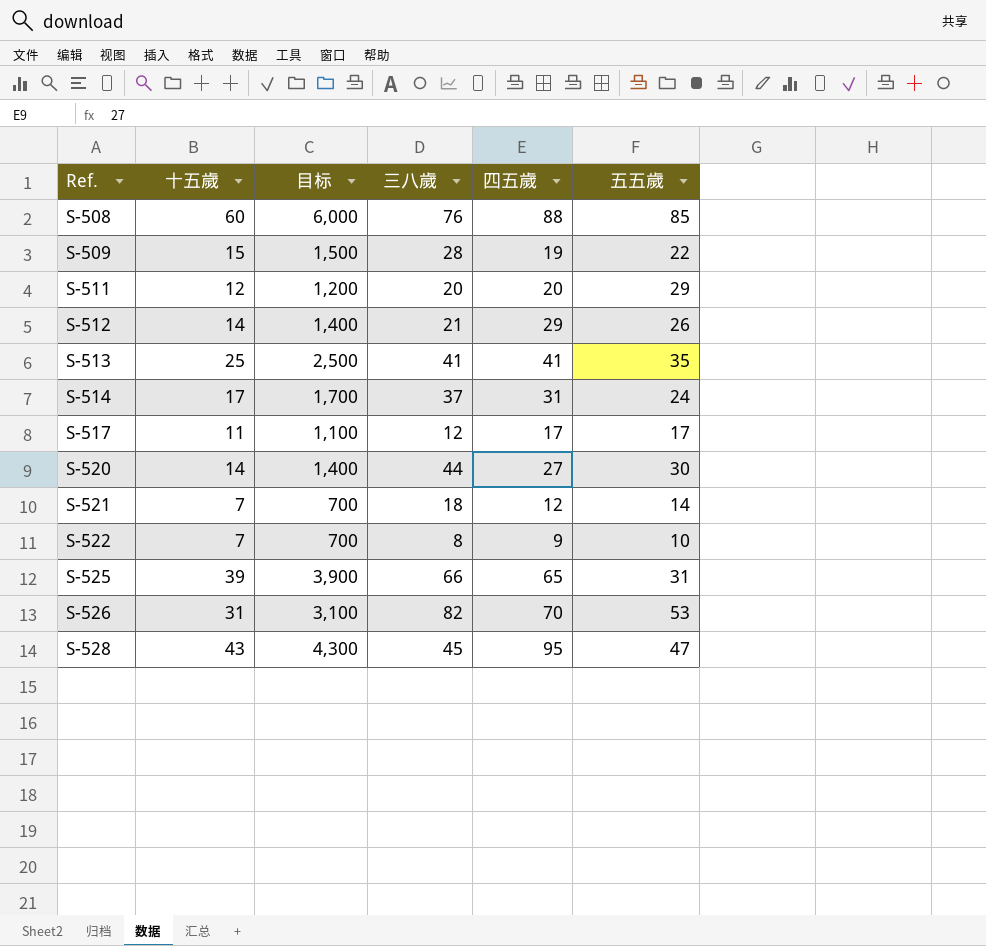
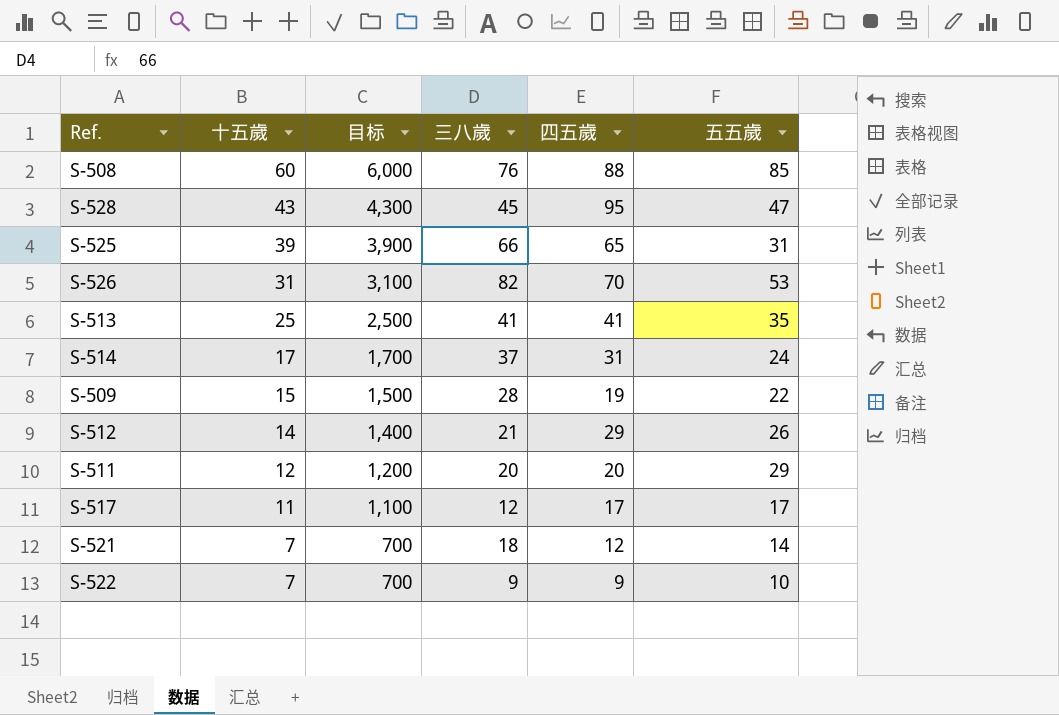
row order: Ref. ascending -> 十五歲 descending
row S-520: 14 | 1,400 | 44 | 27 | 30 -> none
S-522 | 三八歲: 8 -> 9

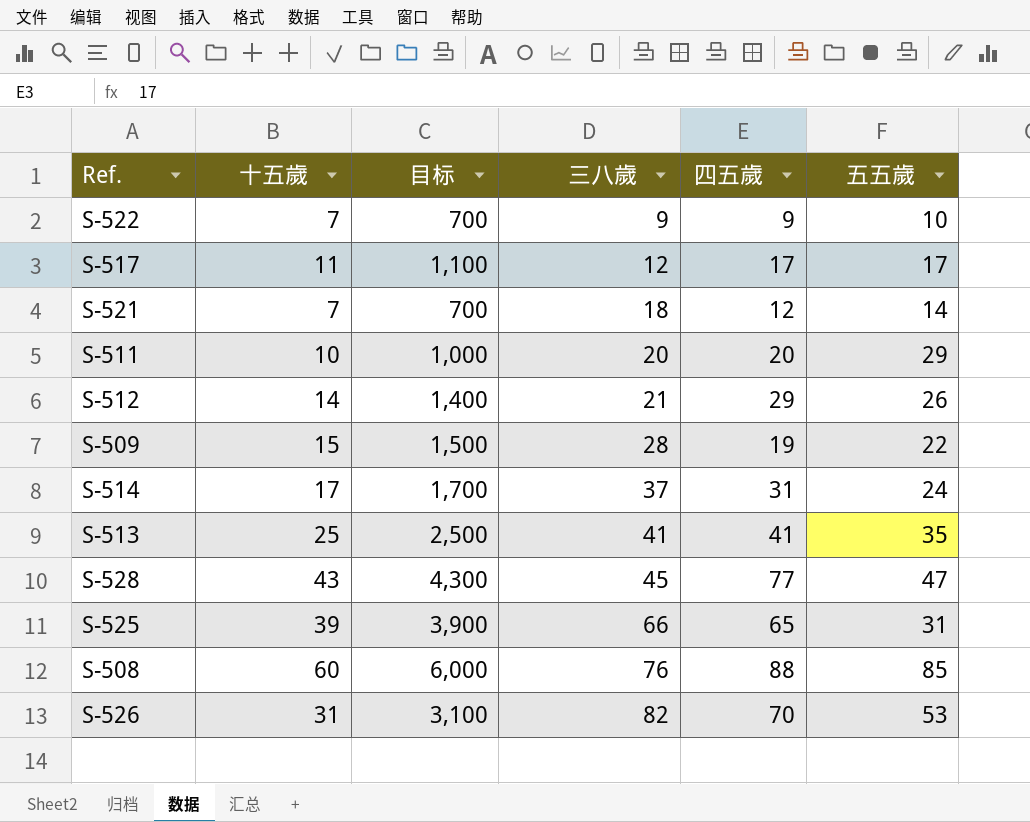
row order: 十五歲 descending -> 三八歲 ascending
S-511 | 十五歲: 12 -> 10
S-511 | 目标: 1,200 -> 1,000
S-528 | 四五歲: 95 -> 77

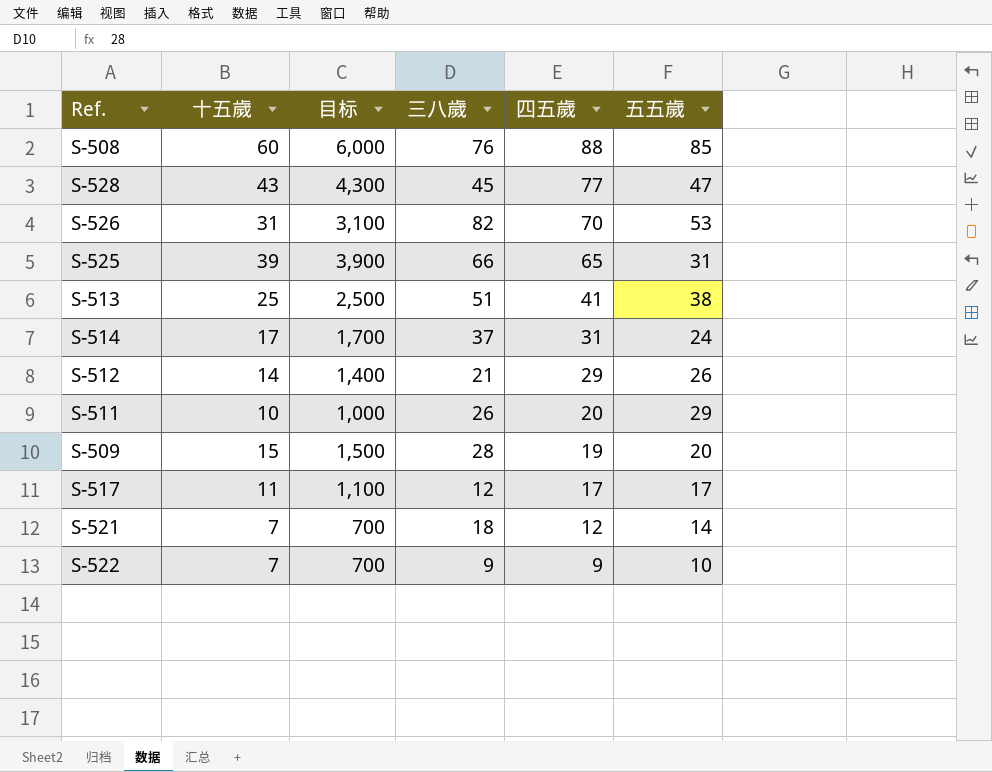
row order: 三八歲 ascending -> 四五歲 descending
S-513 | 三八歲: 41 -> 51
S-513 | 五五歲: 35 -> 38
S-511 | 三八歲: 20 -> 26
S-509 | 五五歲: 22 -> 20

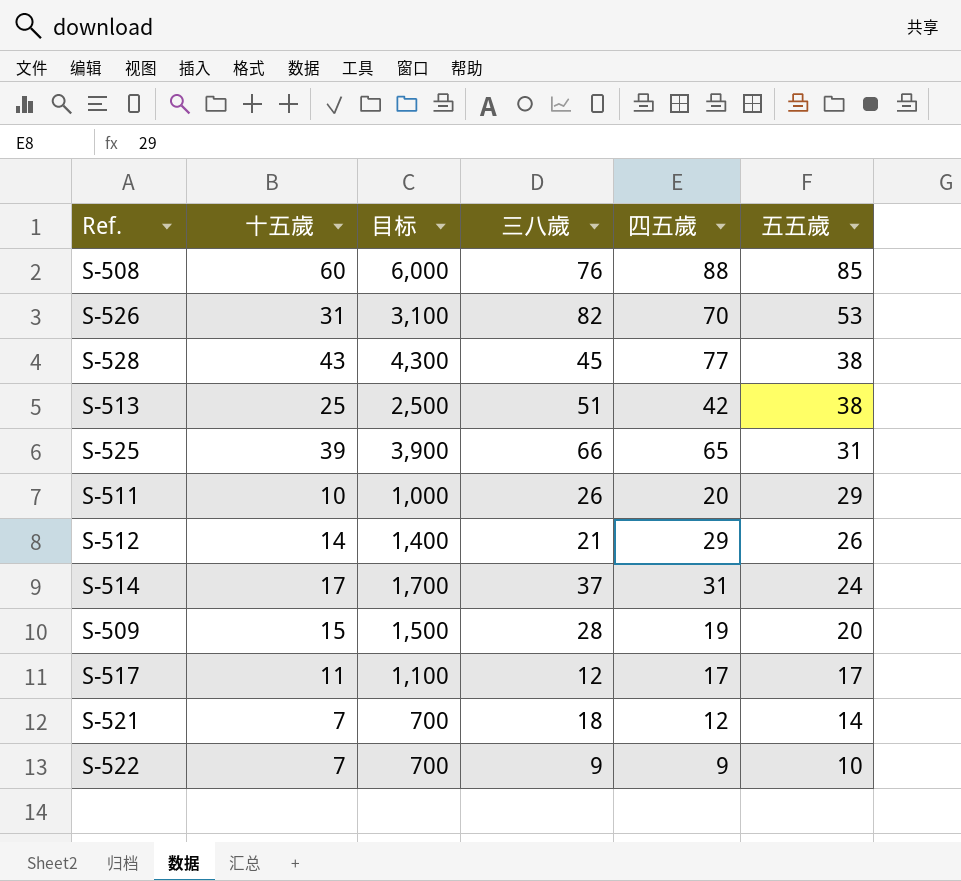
row order: 四五歲 descending -> 五五歲 descending
S-528 | 五五歲: 47 -> 38
S-513 | 四五歲: 41 -> 42

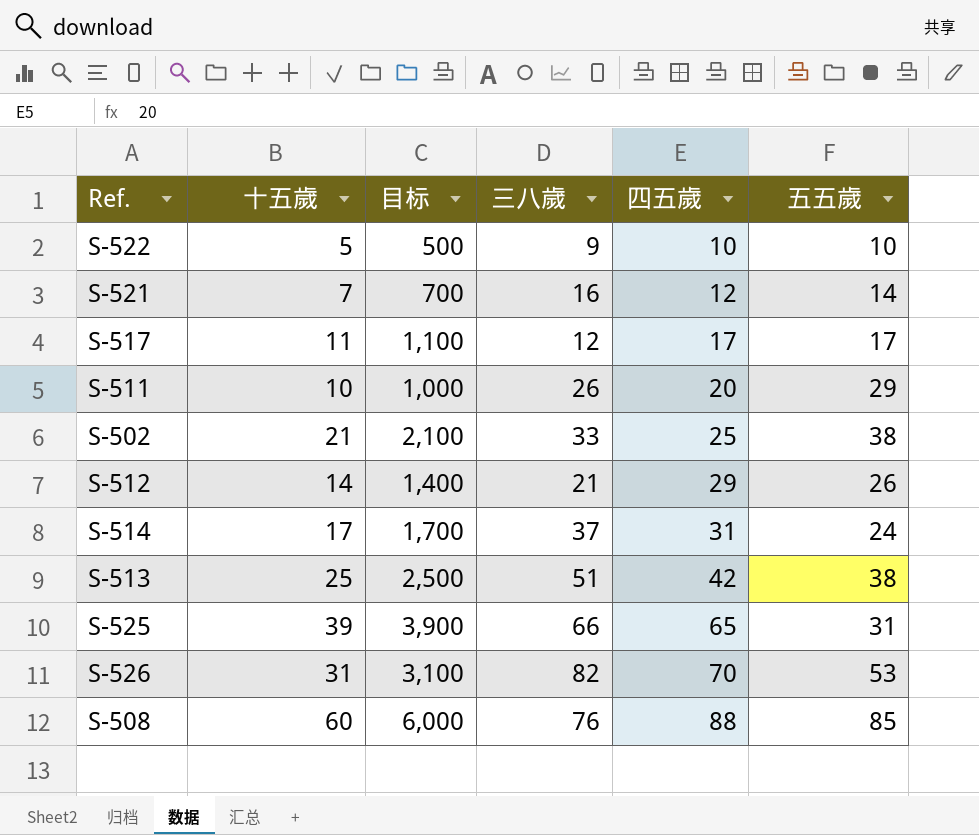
row order: 五五歲 descending -> 四五歲 ascending
row S-528: 43 | 4,300 | 45 | 77 | 38 -> none
row S-509: 15 | 1,500 | 28 | 19 | 20 -> none
S-522 | 十五歲: 7 -> 5
S-522 | 目标: 700 -> 500
S-522 | 四五歲: 9 -> 10
S-521 | 三八歲: 18 -> 16
row S-502: none -> 21 | 2,100 | 33 | 25 | 38

